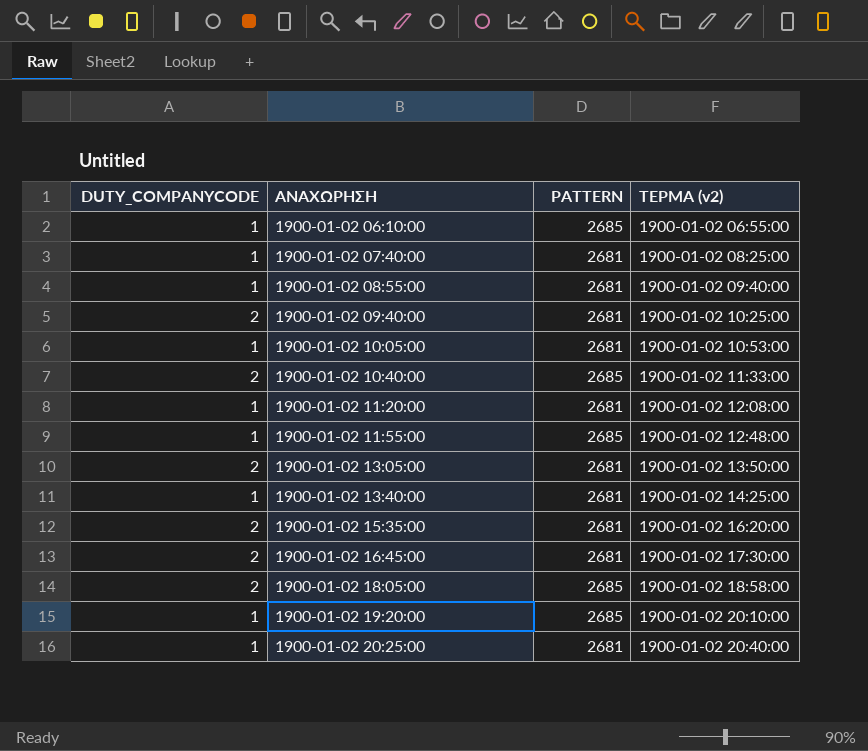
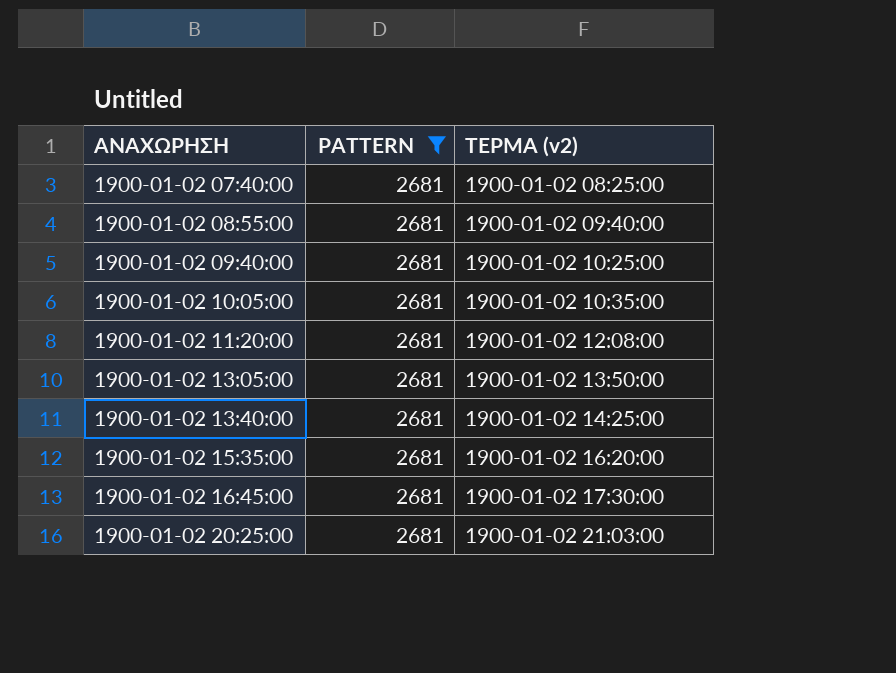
filter: none -> PATTERN = 2681
column DUTY_COMPANYCODE | position: 1 -> none
1900-01-02 10:05:00 | ΤΕΡΜΑ (v2): 1900-01-02 10:53:00 -> 1900-01-02 10:35:00
1900-01-02 20:25:00 | ΤΕΡΜΑ (v2): 1900-01-02 20:40:00 -> 1900-01-02 21:03:00

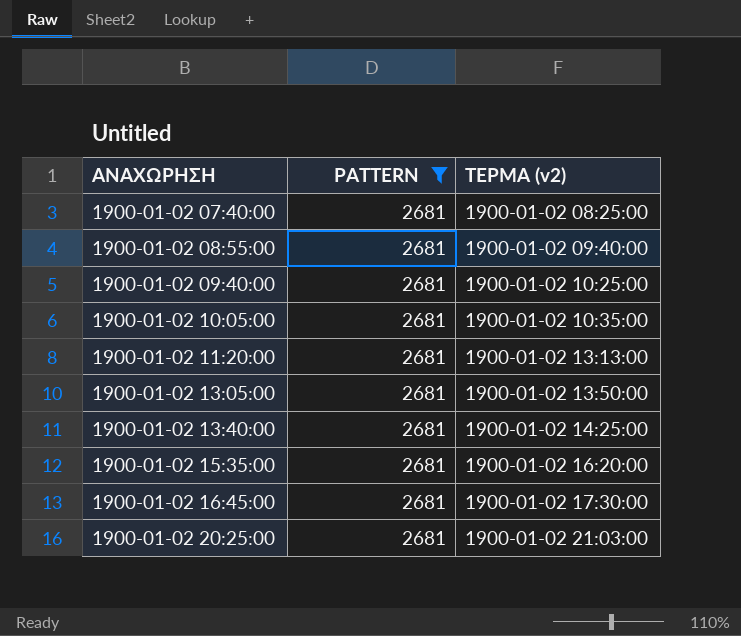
1900-01-02 11:20:00 | ΤΕΡΜΑ (v2): 1900-01-02 12:08:00 -> 1900-01-02 13:13:00

